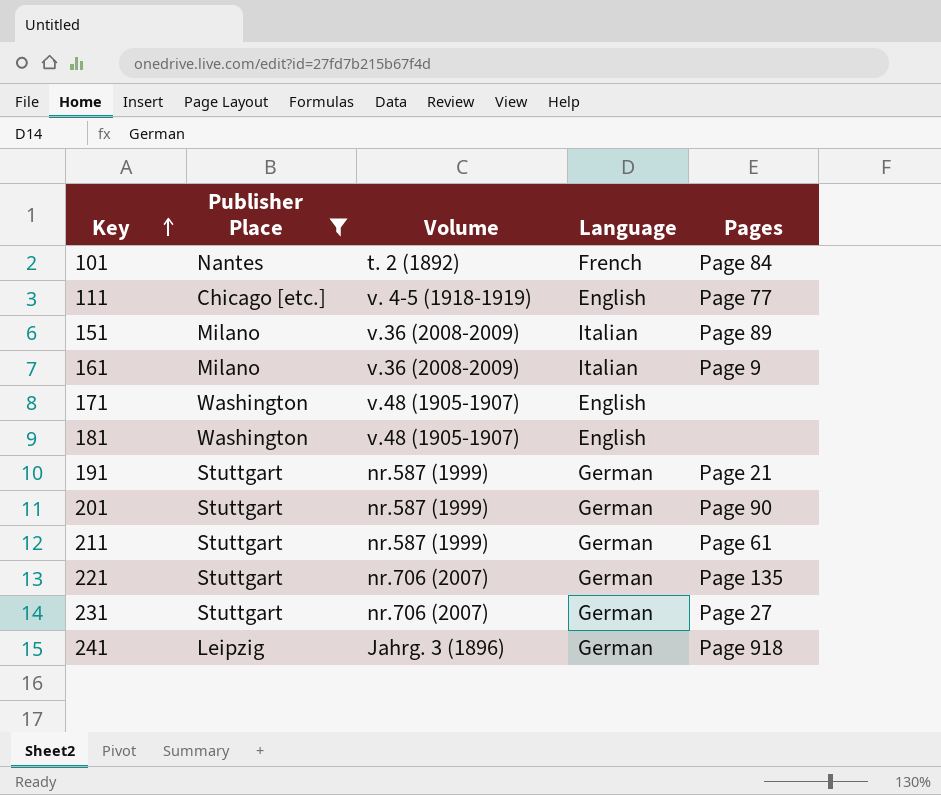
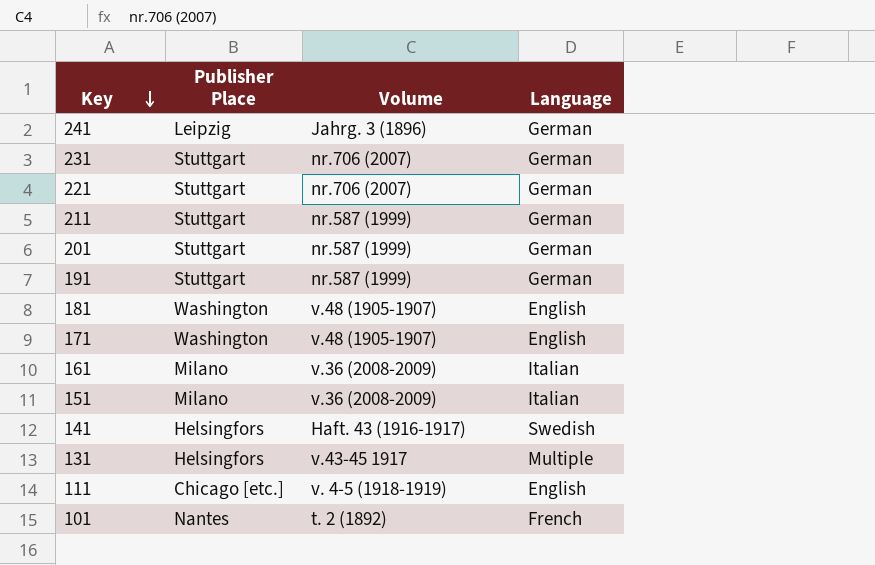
filter: Publisher Place != Helsingfors -> none
row order: Key ascending -> Key descending
column Pages | position: 5 -> none

